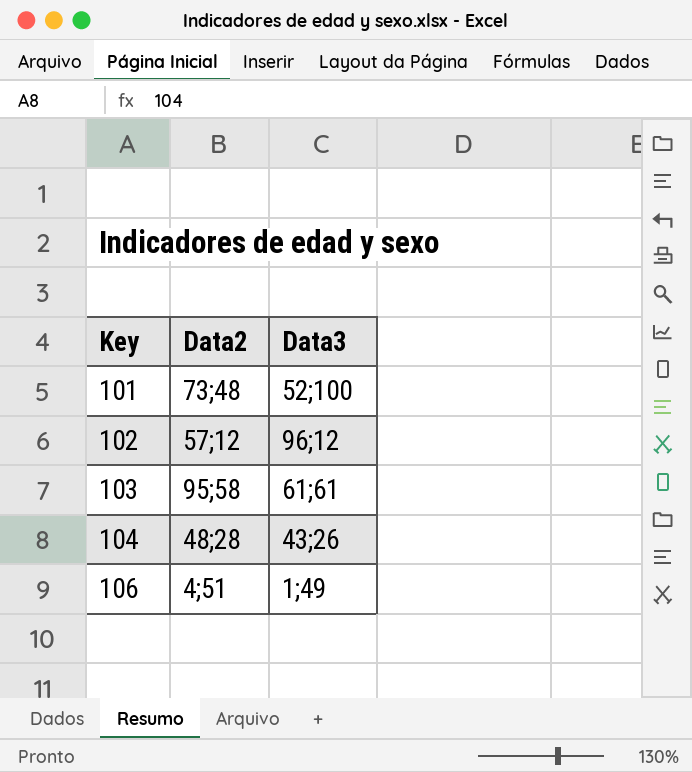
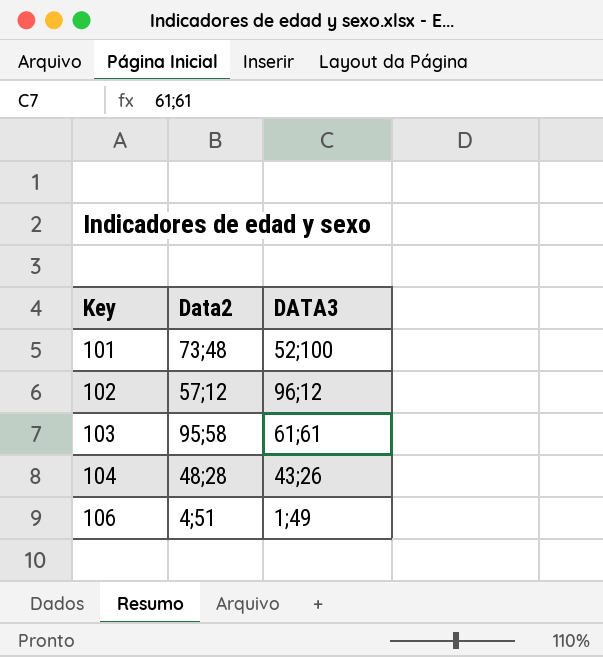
column name: Data3 -> DATA3

